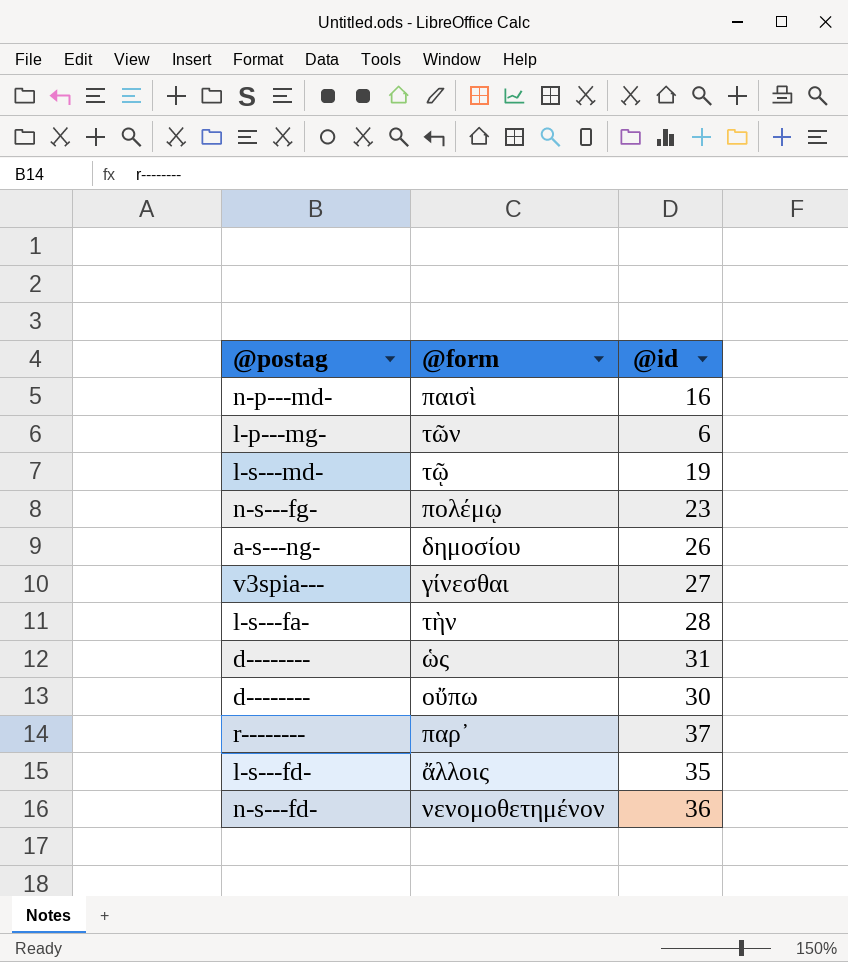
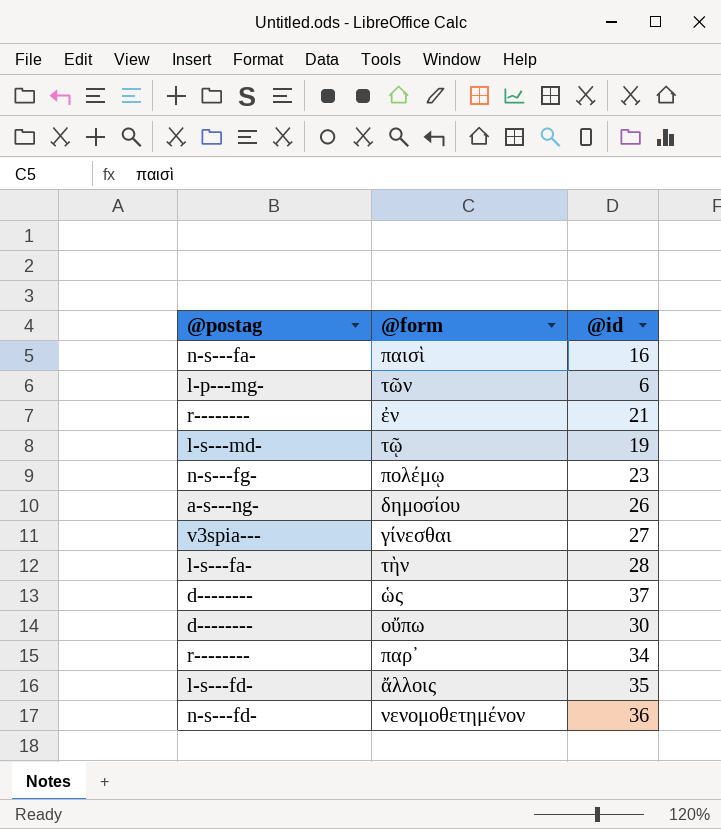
παισὶ | @postag: n-p---md- -> n-s---fa-
row ἐν: none -> r-------- | 21
ὡς | @id: 31 -> 37
παρ᾽ | @id: 37 -> 34

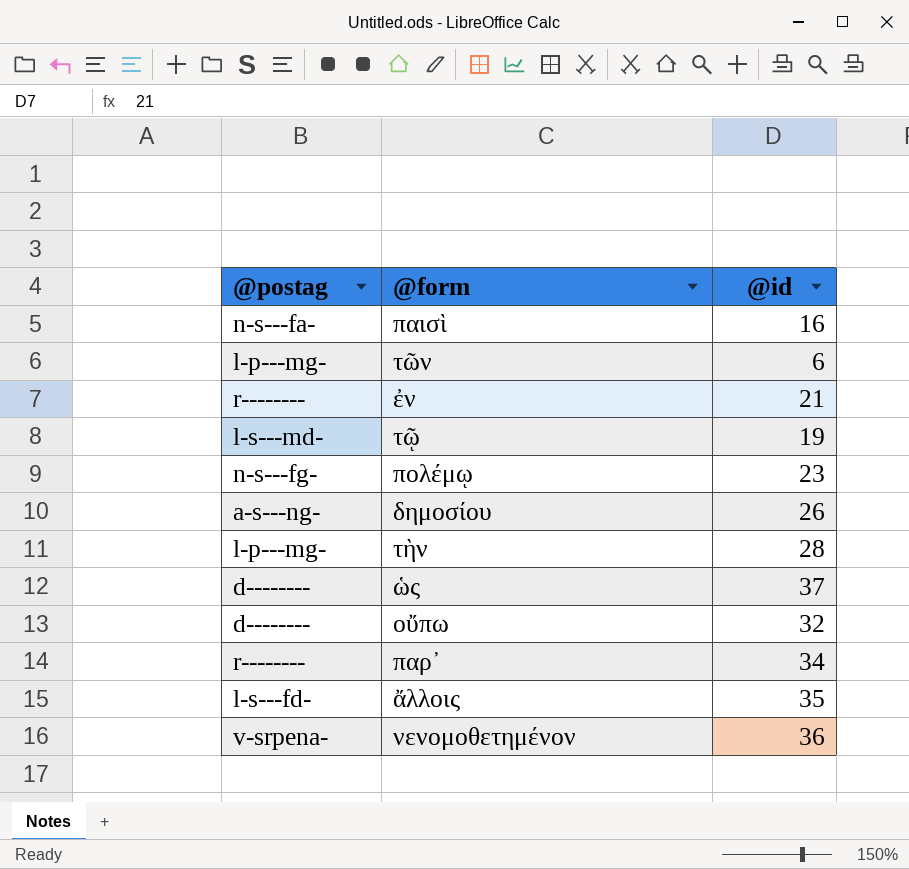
row γίνεσθαι: v3spia--- | 27 -> none
τὴν | @postag: l-s---fa- -> l-p---mg-
οὔπω | @id: 30 -> 32
νενομοθετημένον | @postag: n-s---fd- -> v-srpena-

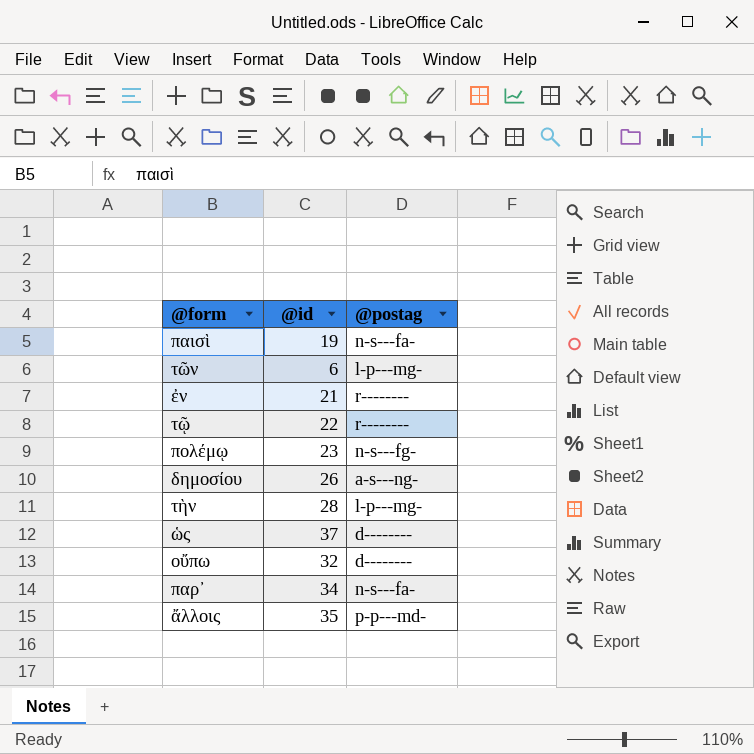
column @postag | position: 1 -> 3
row νενομοθετημένον: v-srpena- | 36 -> none
παισὶ | @id: 16 -> 19
τῷ | @id: 19 -> 22
τῷ | @postag: l-s---md- -> r--------
παρ᾽ | @postag: r-------- -> n-s---fa-
ἄλλοις | @postag: l-s---fd- -> p-p---md-

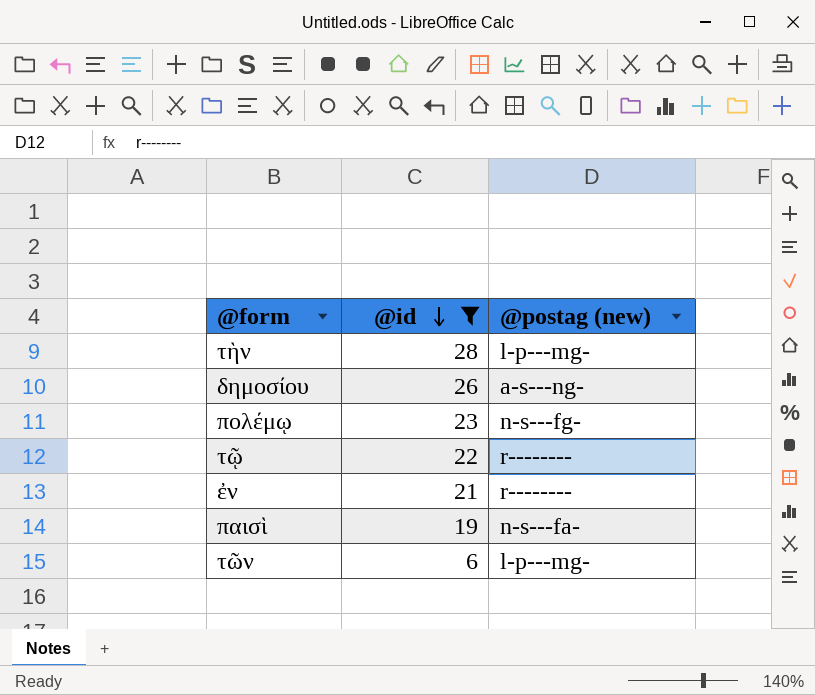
filter: none -> @id <= 28
row order: none -> @id descending
column name: @postag -> @postag (new)

